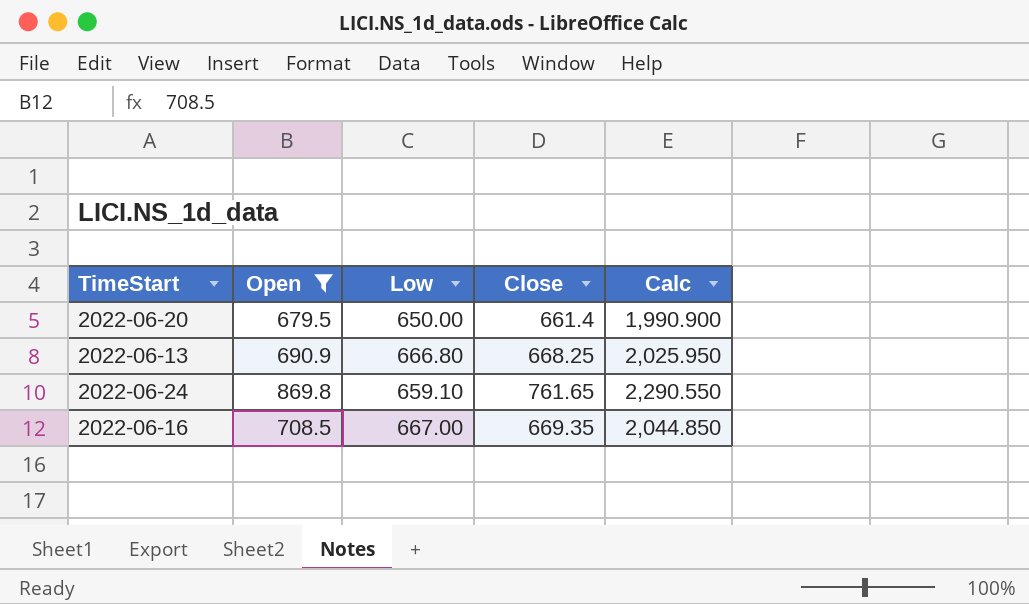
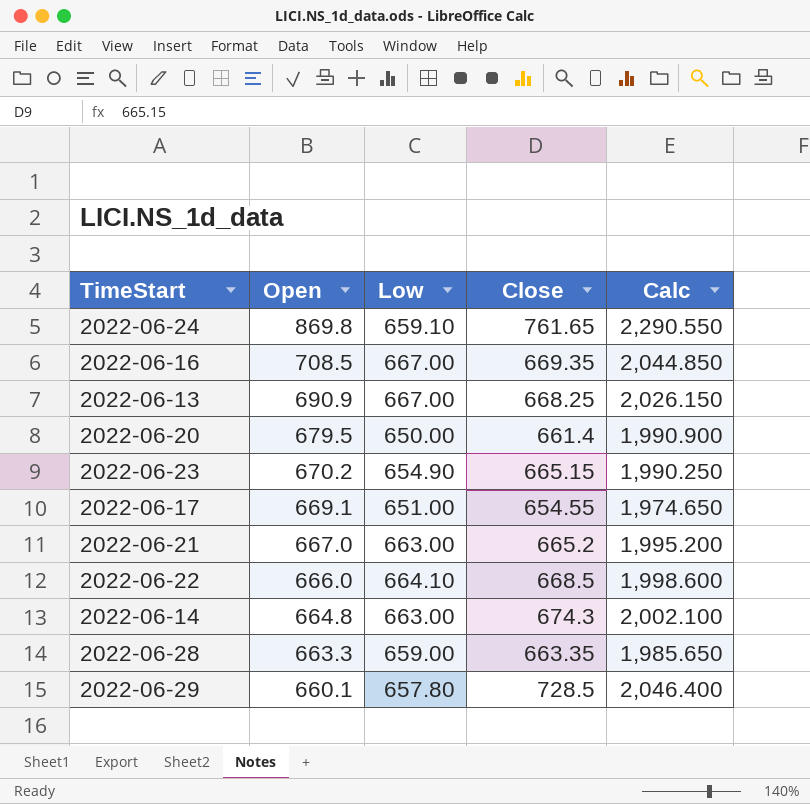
filter: Open >= 679.5 -> none
row order: none -> Open descending
2022-06-13 | Low: 666.80 -> 667.00
2022-06-13 | Calc: 2,025.950 -> 2,026.150

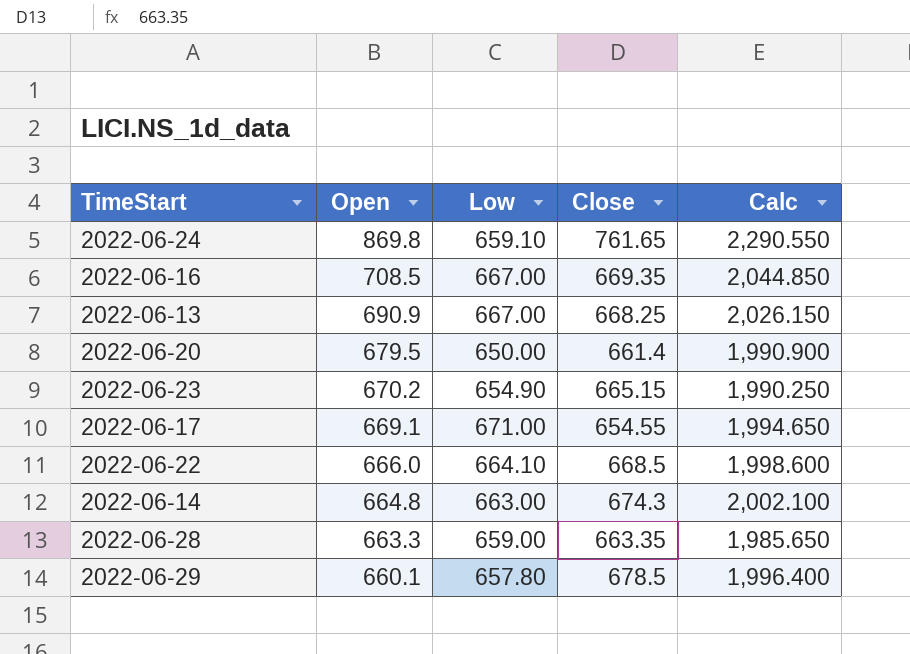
row 2022-06-21: 667.0 | 663.00 | 665.2 | 1,995.200 -> none
2022-06-17 | Low: 651.00 -> 671.00
2022-06-17 | Calc: 1,974.650 -> 1,994.650
2022-06-29 | Close: 728.5 -> 678.5
2022-06-29 | Calc: 2,046.400 -> 1,996.400

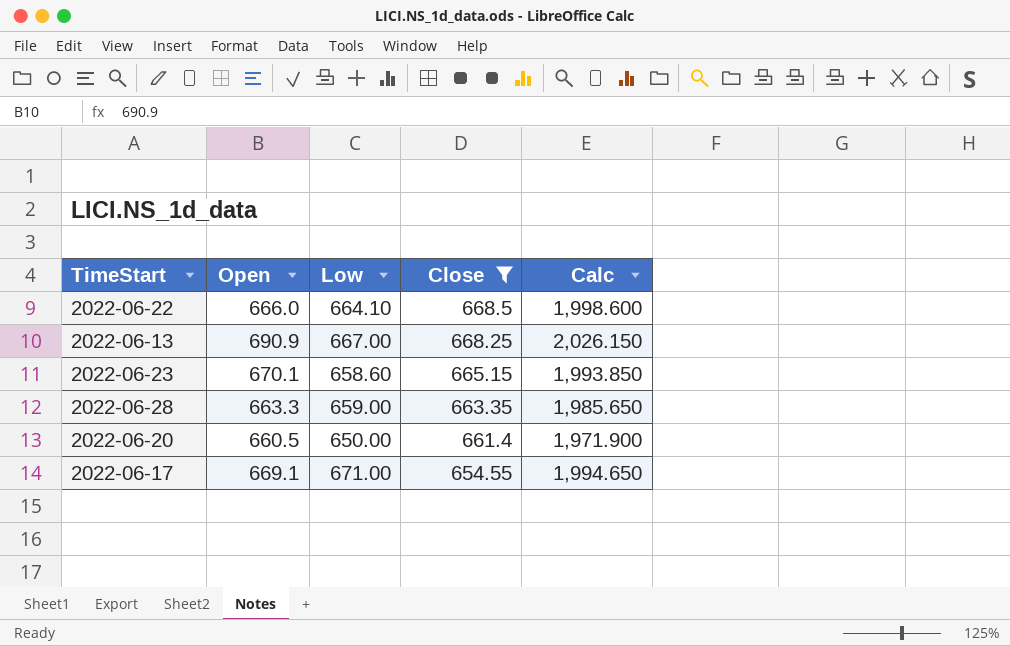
filter: none -> Close <= 668.5
row order: Open descending -> Close descending
2022-06-23 | Open: 670.2 -> 670.1
2022-06-23 | Low: 654.90 -> 658.60
2022-06-23 | Calc: 1,990.250 -> 1,993.850
2022-06-20 | Open: 679.5 -> 660.5
2022-06-20 | Calc: 1,990.900 -> 1,971.900

